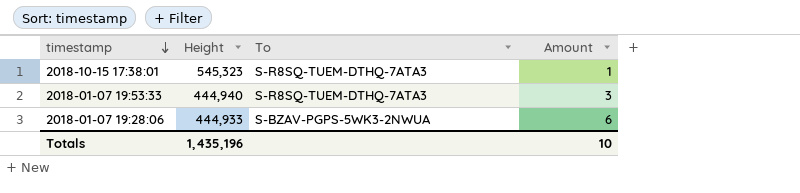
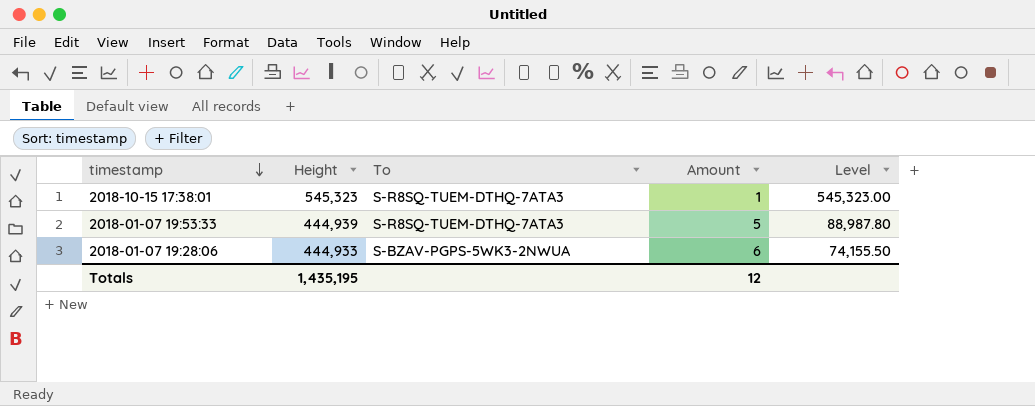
column Level | formula: none -> [Height] / [Amount]
2018-01-07 19:53:33 | Height: 444,940 -> 444,939
2018-01-07 19:53:33 | Amount: 3 -> 5
Totals | Height: 1,435,196 -> 1,435,195
Totals | Amount: 10 -> 12

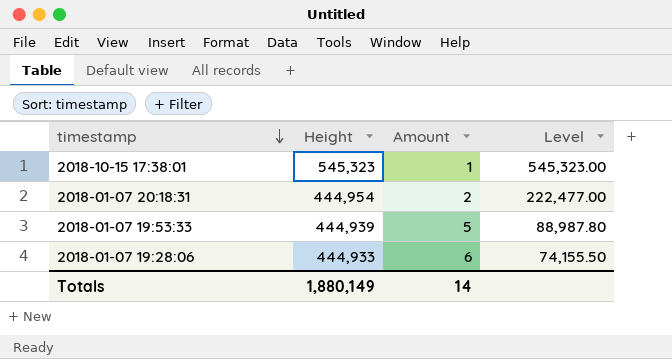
column To | position: 3 -> none
row 2018-01-07 20:18:31: none -> 444,954 | 2 | 222,477.00
Totals | Height: 1,435,195 -> 1,880,149
Totals | Amount: 12 -> 14

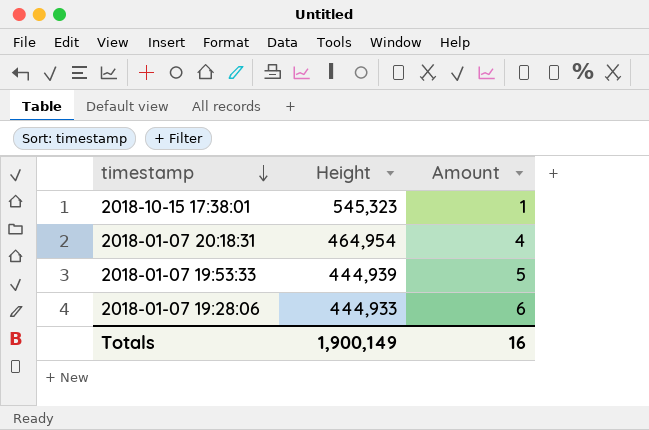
column Level | formula: [Height] / [Amount] -> none
2018-01-07 20:18:31 | Height: 444,954 -> 464,954
2018-01-07 20:18:31 | Amount: 2 -> 4
Totals | Height: 1,880,149 -> 1,900,149
Totals | Amount: 14 -> 16

